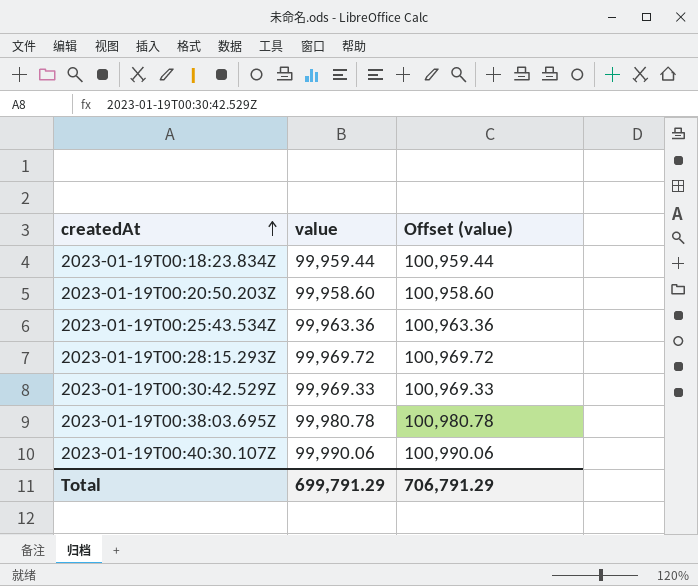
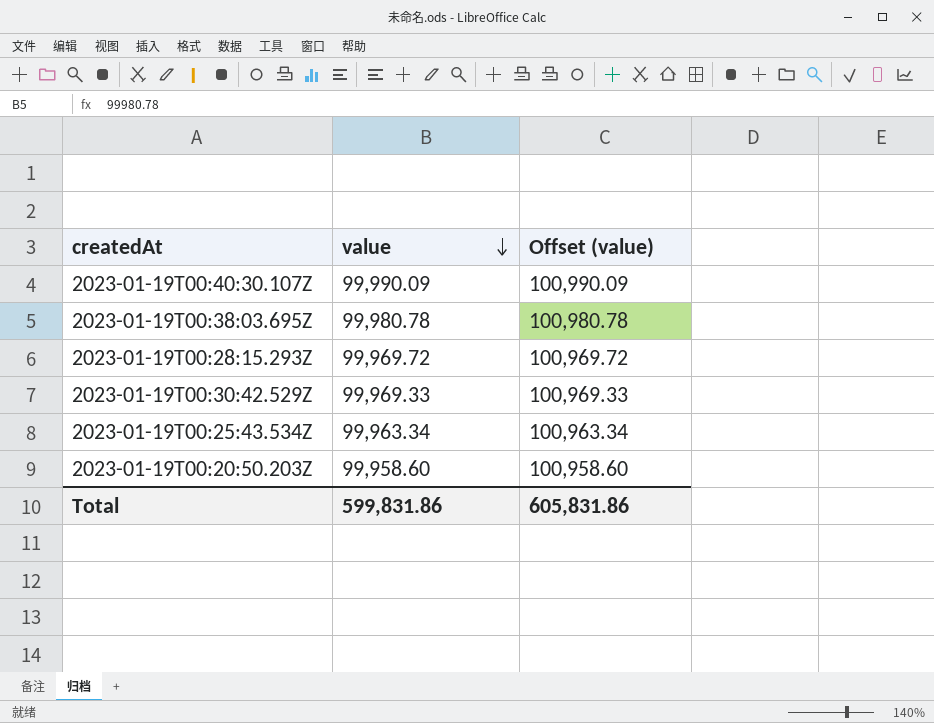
row order: createdAt ascending -> value descending
row 2023-01-19T00:18:23.834Z: 99,959.44 | 100,959.44 -> none
2023-01-19T00:40:30.107Z | value: 99,990.06 -> 99,990.09
2023-01-19T00:40:30.107Z | Offset (value): 100,990.06 -> 100,990.09
2023-01-19T00:25:43.534Z | value: 99,963.36 -> 99,963.34
2023-01-19T00:25:43.534Z | Offset (value): 100,963.36 -> 100,963.34
Total | value: 699,791.29 -> 599,831.86
Total | Offset (value): 706,791.29 -> 605,831.86

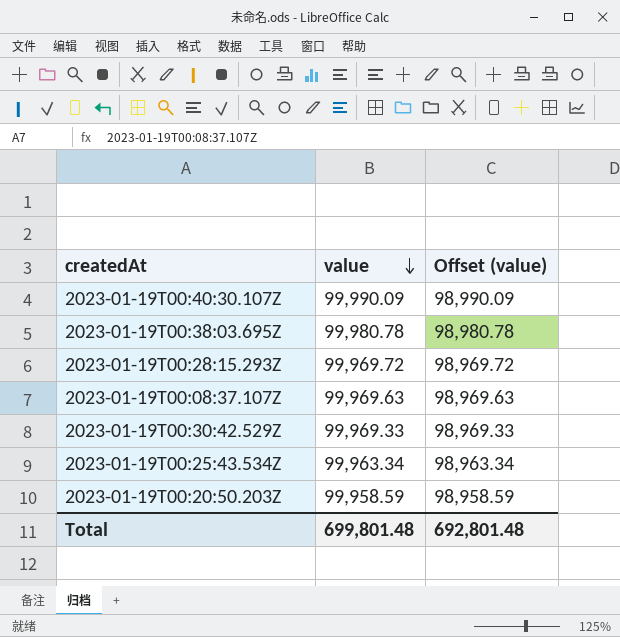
column Offset (value) | formula: [value] + 1000 -> [value] - 1000
row 2023-01-19T00:08:37.107Z: none -> 99,969.63 | 98,969.63
2023-01-19T00:20:50.203Z | value: 99,958.60 -> 99,958.59
Total | value: 599,831.86 -> 699,801.48
Total | Offset (value): 605,831.86 -> 692,801.48

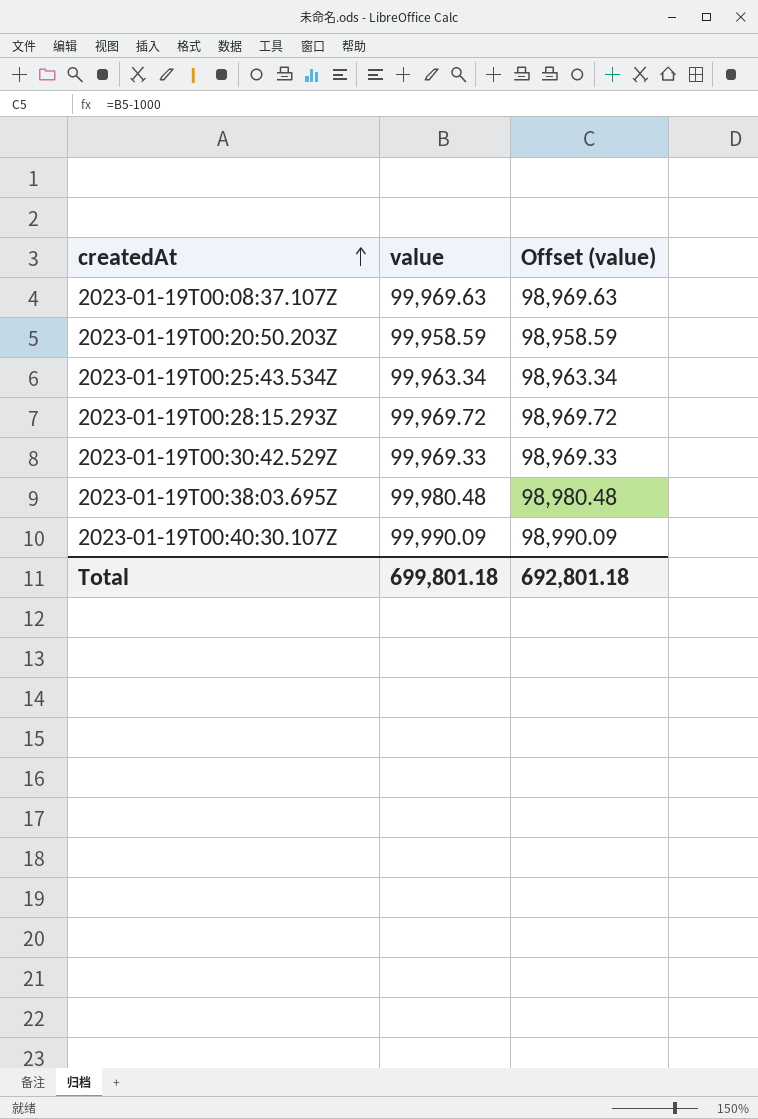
row order: value descending -> createdAt ascending
2023-01-19T00:38:03.695Z | value: 99,980.78 -> 99,980.48
2023-01-19T00:38:03.695Z | Offset (value): 98,980.78 -> 98,980.48
Total | value: 699,801.48 -> 699,801.18
Total | Offset (value): 692,801.48 -> 692,801.18

